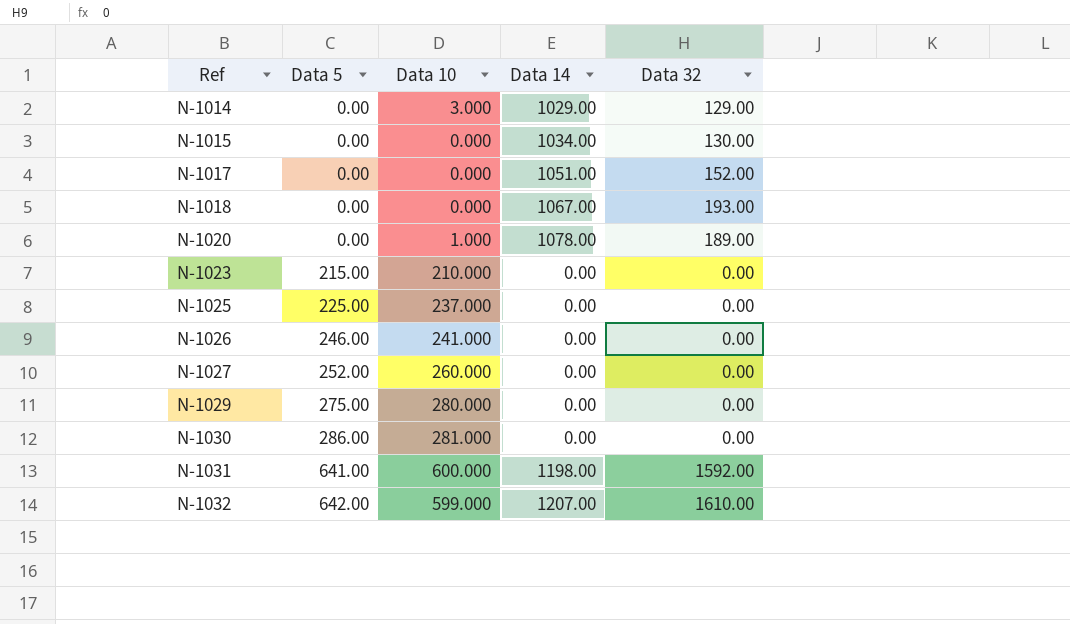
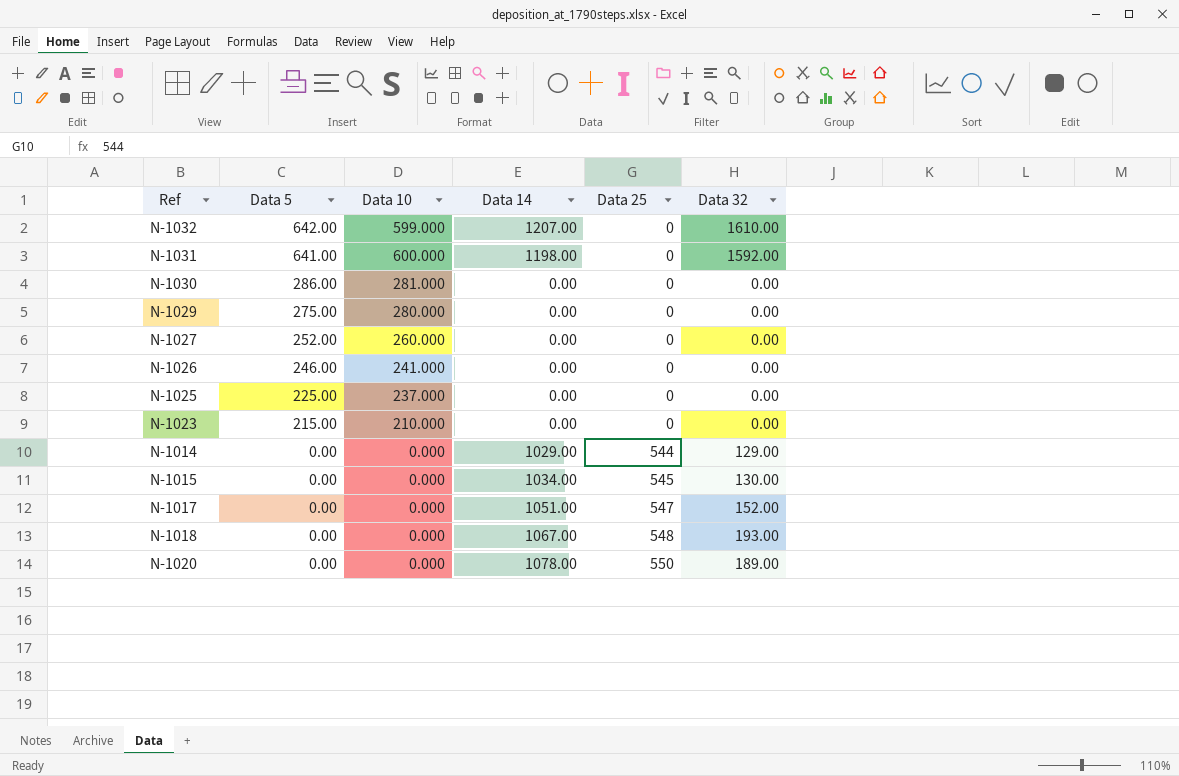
row order: Ref ascending -> Data 5 descending
column Data 25 | position: none -> 5
N-1014 | Data 10: 3.000 -> 0.000
N-1020 | Data 10: 1.000 -> 0.000

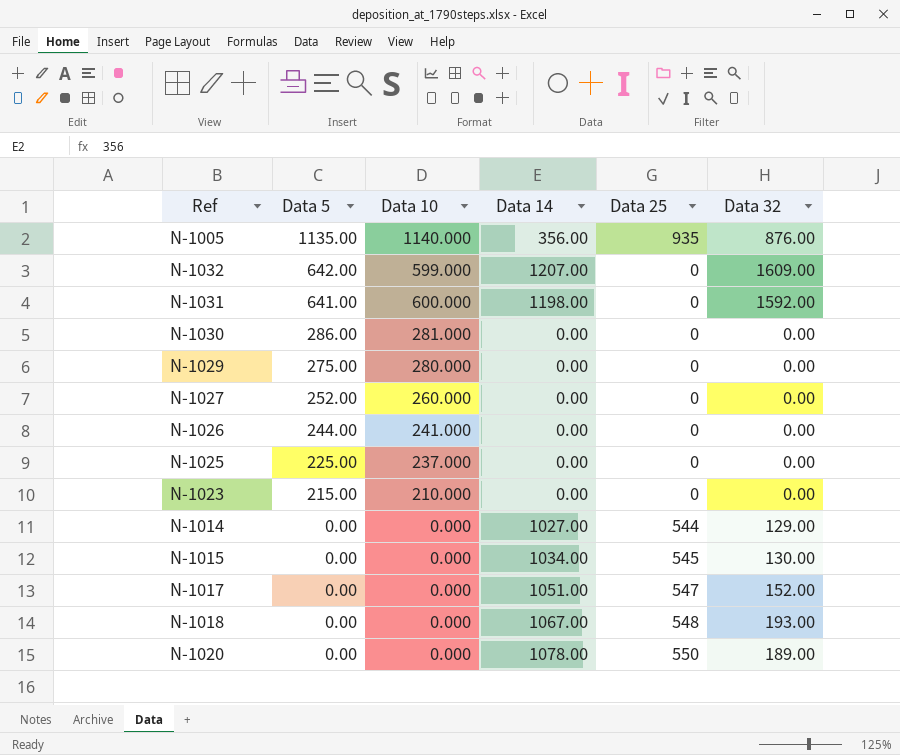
row N-1005: none -> 1135.00 | 1140.000 | 356.00 | 935 | 876.00
N-1032 | Data 32: 1610.00 -> 1609.00
N-1026 | Data 5: 246.00 -> 244.00
N-1014 | Data 14: 1029.00 -> 1027.00

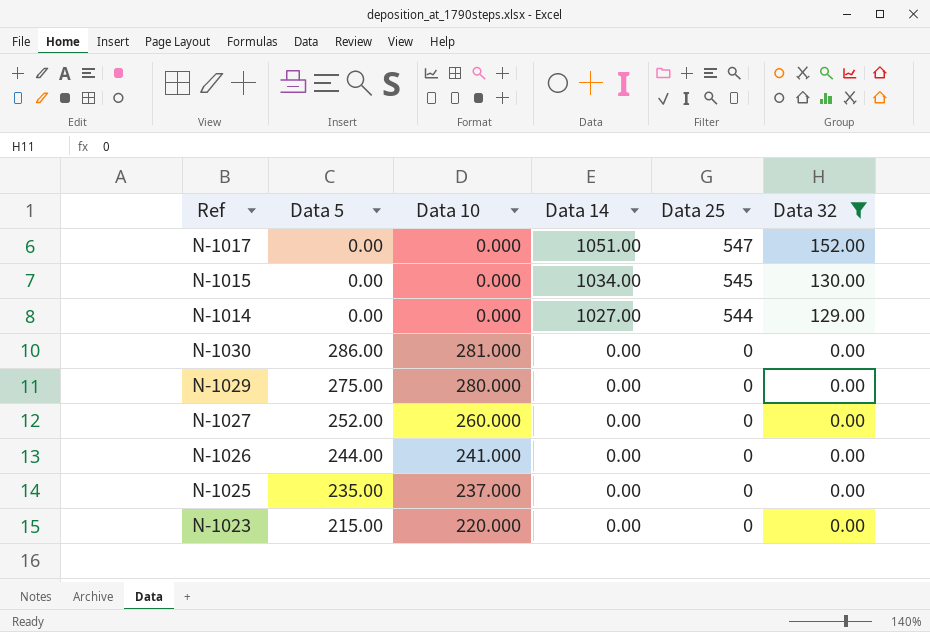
filter: none -> Data 32 <= 152.00
row order: Data 5 descending -> Data 14 descending
N-1025 | Data 5: 225.00 -> 235.00
N-1023 | Data 10: 210.000 -> 220.000

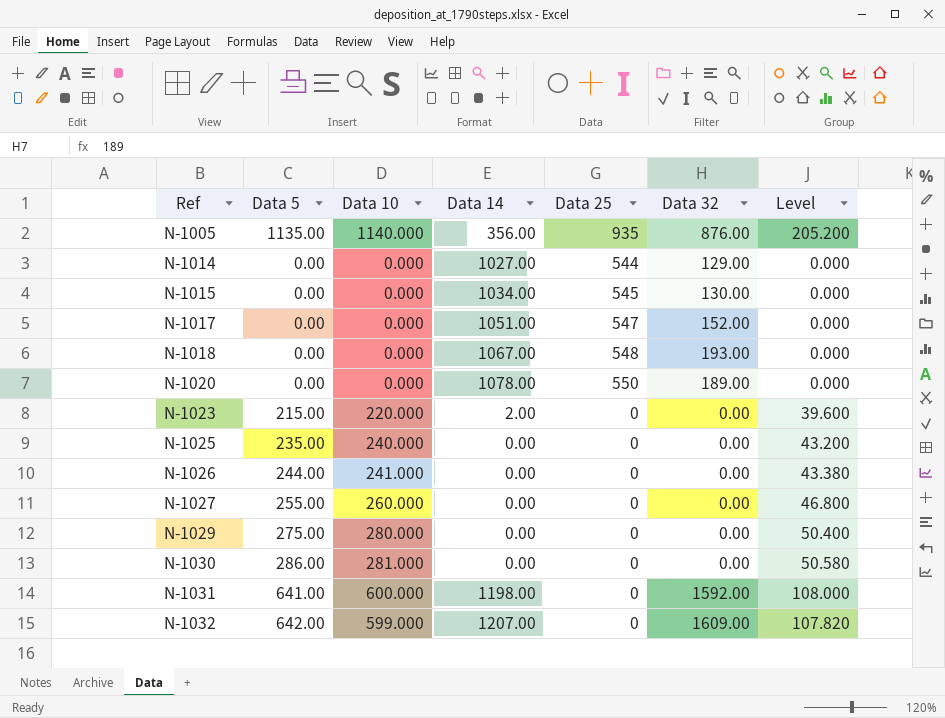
filter: Data 32 <= 152.00 -> none
row order: Data 14 descending -> Ref ascending
column Level | formula: none -> [Data 10] * 0.18
N-1023 | Data 14: 0.00 -> 2.00
N-1025 | Data 10: 237.000 -> 240.000
N-1027 | Data 5: 252.00 -> 255.00

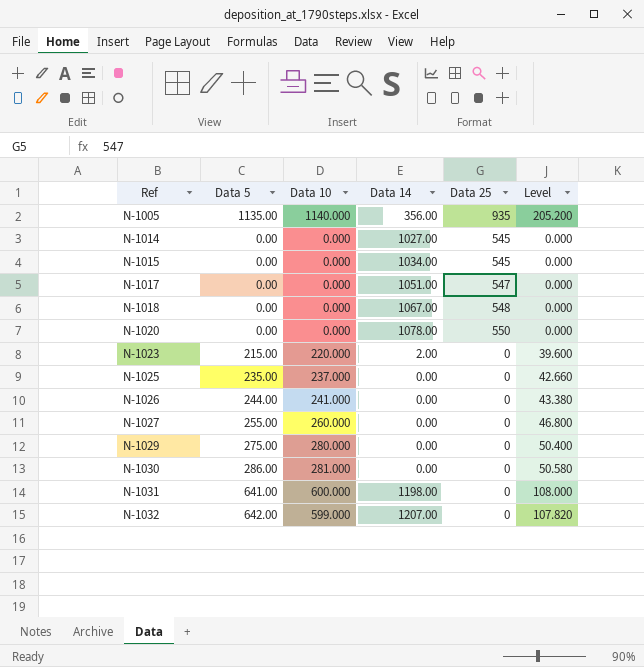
column Data 32 | position: 6 -> none
N-1014 | Data 25: 544 -> 545
N-1025 | Data 10: 240.000 -> 237.000
N-1025 | Level: 43.200 -> 42.660

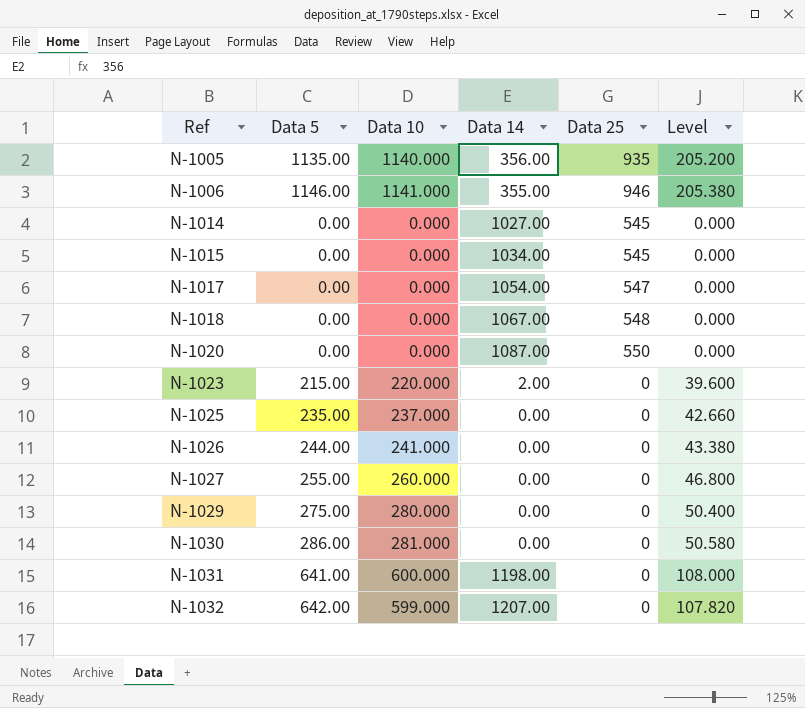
row N-1006: none -> 1146.00 | 1141.000 | 355.00 | 946 | 205.380
N-1017 | Data 14: 1051.00 -> 1054.00
N-1020 | Data 14: 1078.00 -> 1087.00

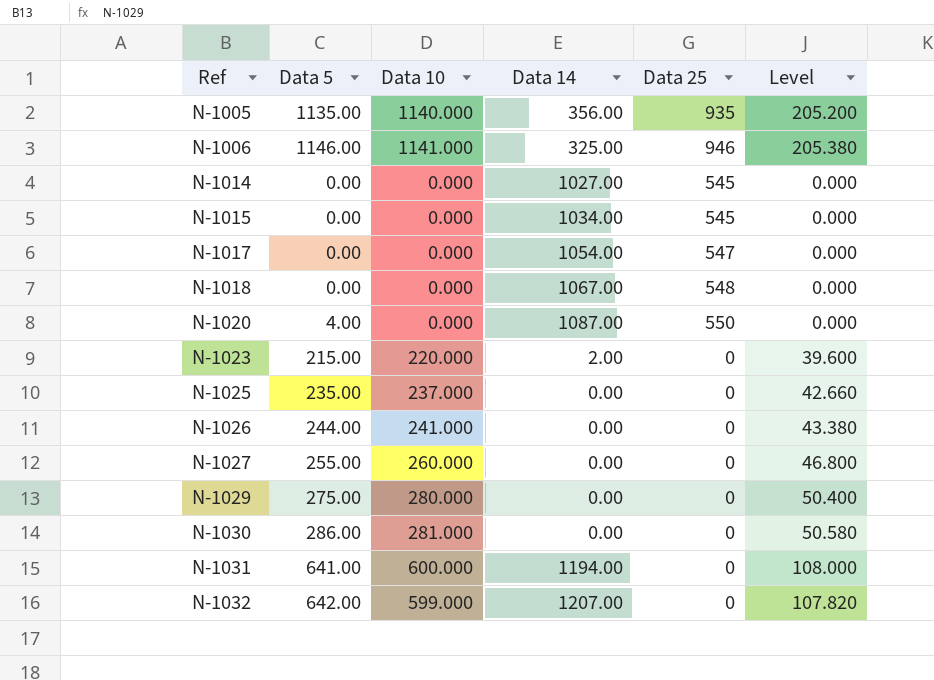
N-1006 | Data 14: 355.00 -> 325.00
N-1020 | Data 5: 0.00 -> 4.00
N-1031 | Data 14: 1198.00 -> 1194.00

